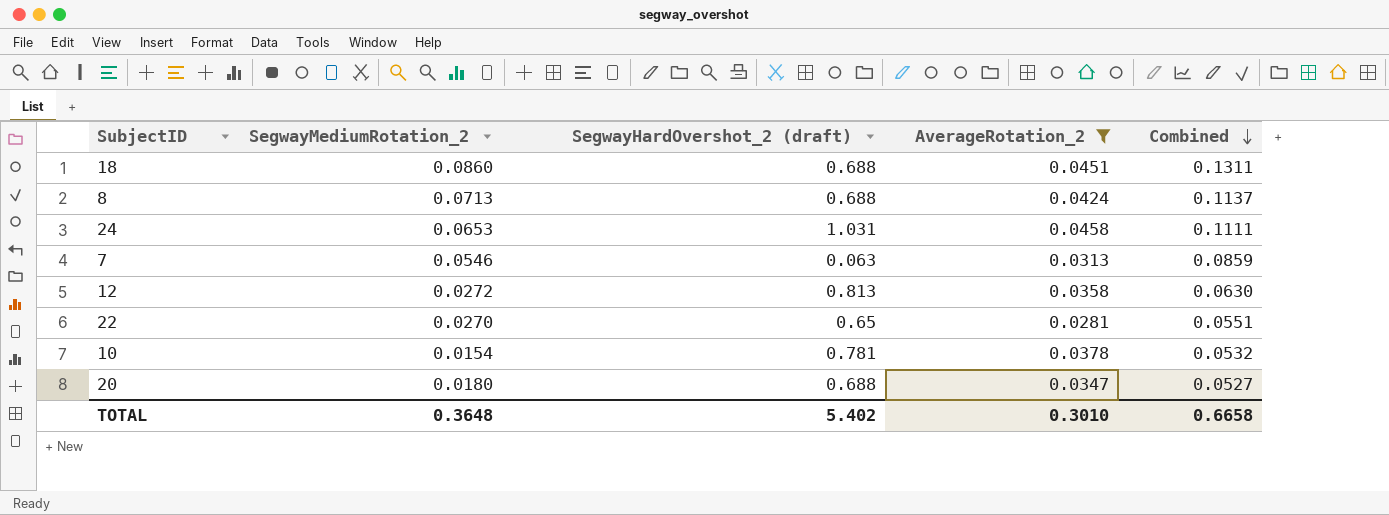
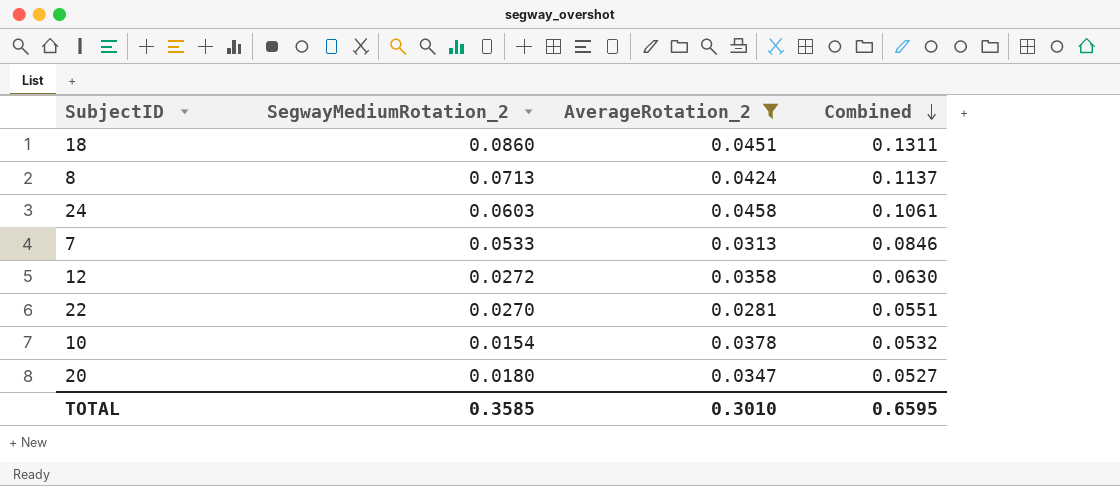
column SegwayHardOvershot_2 (draft) | position: 3 -> none
24 | SegwayMediumRotation_2: 0.0653 -> 0.0603
24 | Combined: 0.1111 -> 0.1061
7 | SegwayMediumRotation_2: 0.0546 -> 0.0533
7 | Combined: 0.0859 -> 0.0846
TOTAL | SegwayMediumRotation_2: 0.3648 -> 0.3585
TOTAL | Combined: 0.6658 -> 0.6595

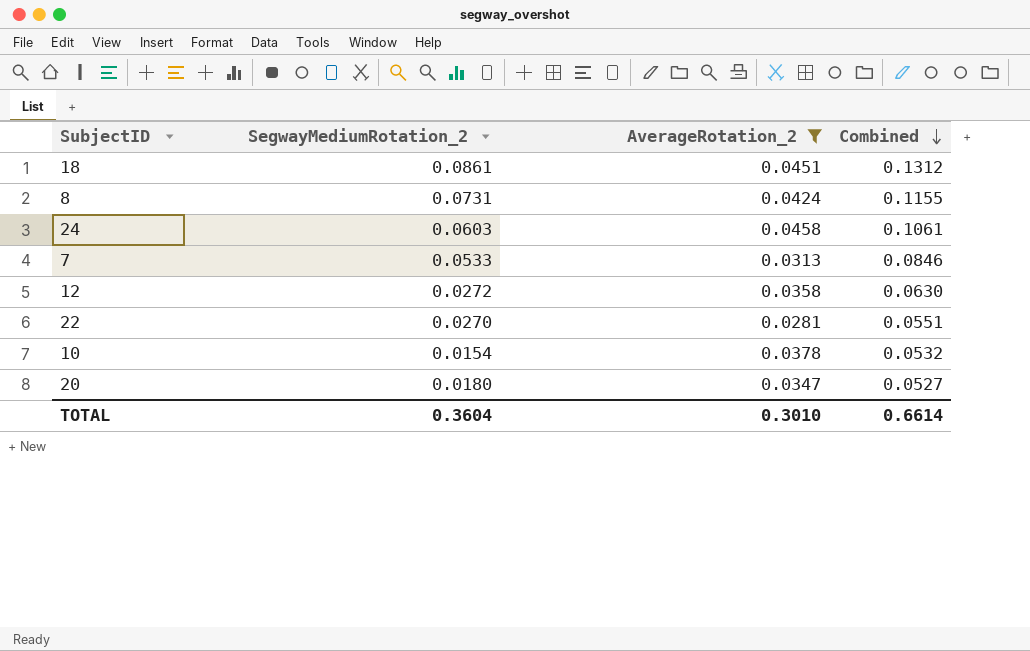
18 | SegwayMediumRotation_2: 0.0860 -> 0.0861
18 | Combined: 0.1311 -> 0.1312
8 | SegwayMediumRotation_2: 0.0713 -> 0.0731
8 | Combined: 0.1137 -> 0.1155
TOTAL | SegwayMediumRotation_2: 0.3585 -> 0.3604
TOTAL | Combined: 0.6595 -> 0.6614

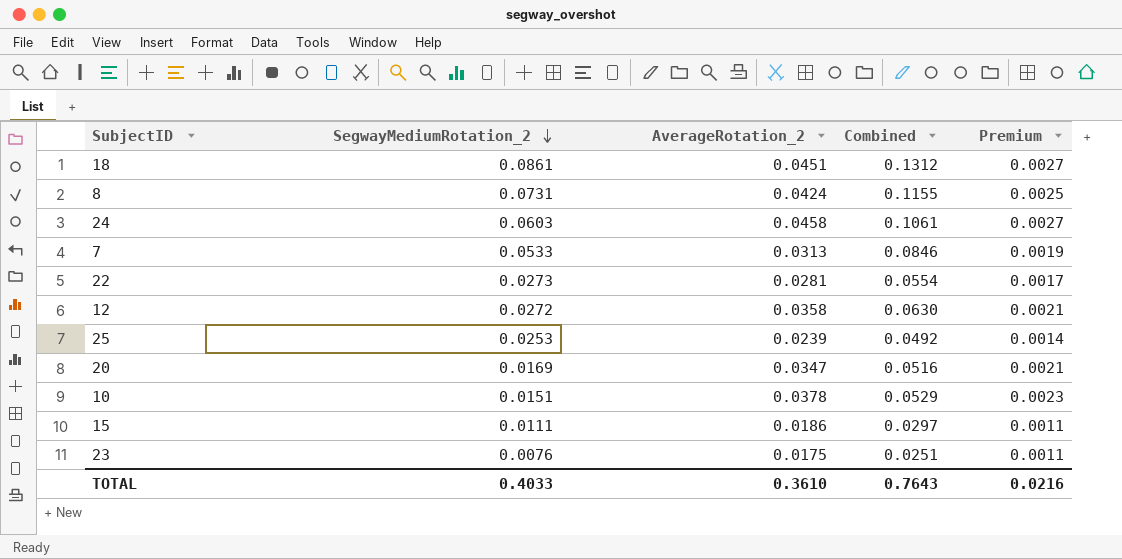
filter: AverageRotation_2 >= 0.0281 -> none
row order: Combined descending -> SegwayMediumRotation_2 descending
column Premium | formula: none -> [AverageRotation_2] * 0.06
22 | SegwayMediumRotation_2: 0.0270 -> 0.0273
22 | Combined: 0.0551 -> 0.0554
20 | SegwayMediumRotation_2: 0.0180 -> 0.0169
20 | Combined: 0.0527 -> 0.0516
10 | SegwayMediumRotation_2: 0.0154 -> 0.0151
10 | Combined: 0.0532 -> 0.0529
TOTAL | SegwayMediumRotation_2: 0.3604 -> 0.4033
TOTAL | AverageRotation_2: 0.3010 -> 0.3610
TOTAL | Combined: 0.6614 -> 0.7643

